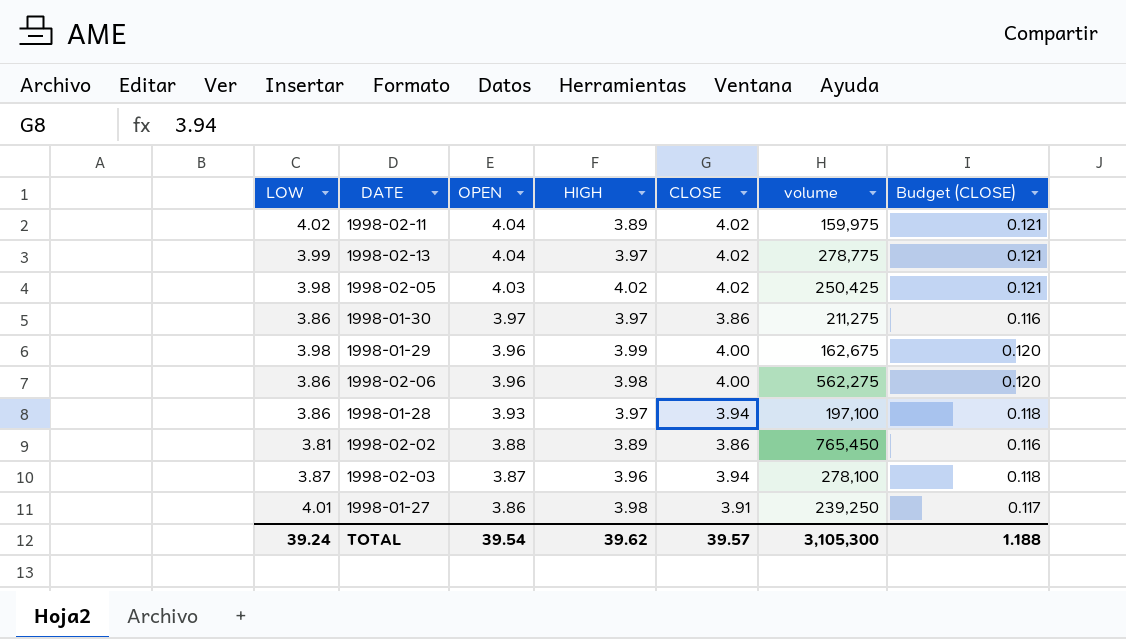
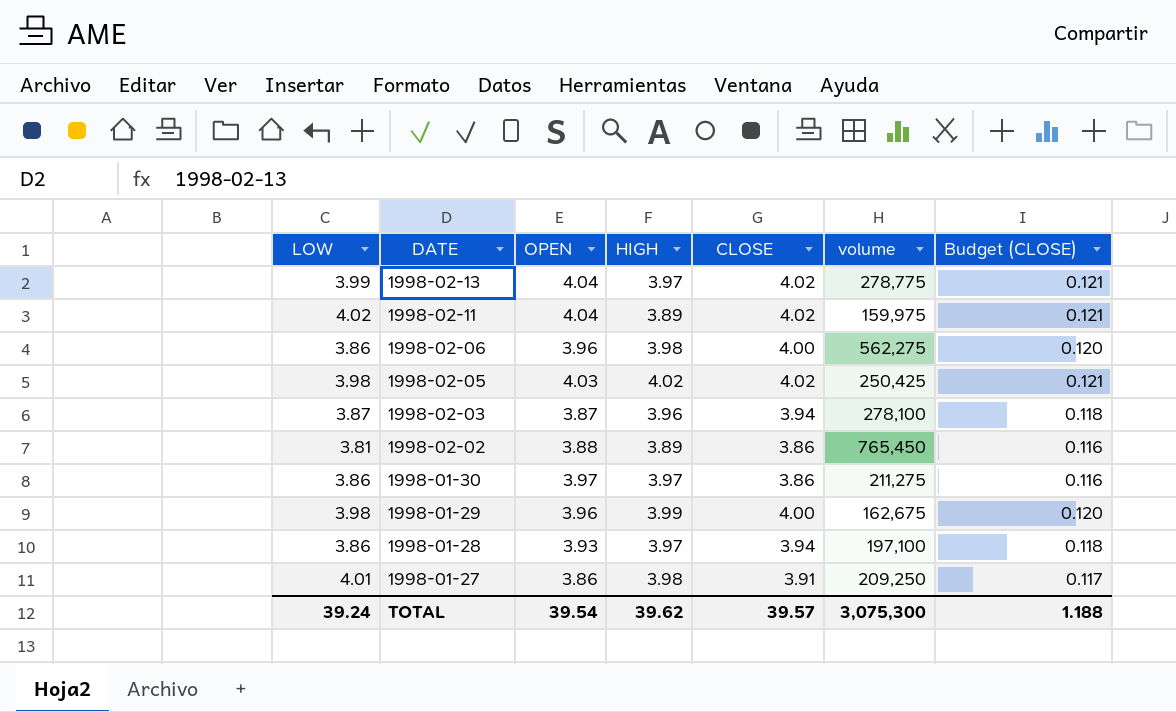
row order: OPEN descending -> DATE descending
1998-01-27 | volume: 239,250 -> 209,250
TOTAL | volume: 3,105,300 -> 3,075,300

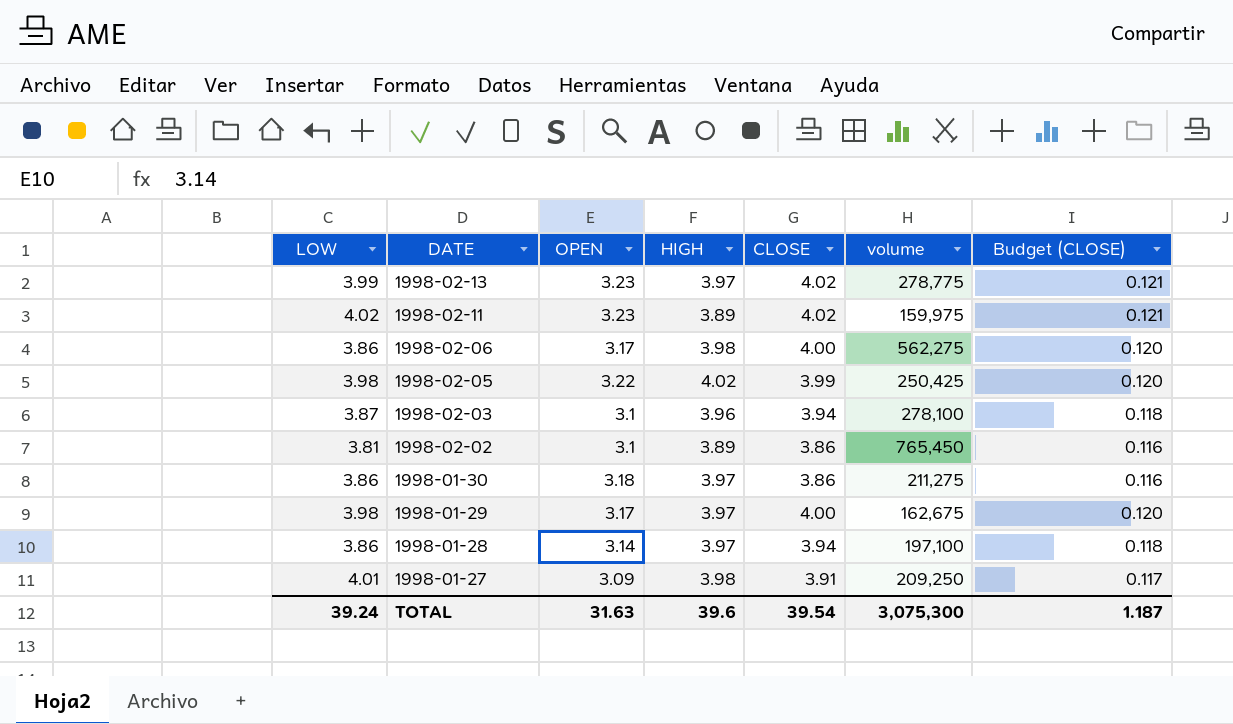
1998-02-13 | OPEN: 4.04 -> 3.23
1998-02-11 | OPEN: 4.04 -> 3.23
1998-02-06 | OPEN: 3.96 -> 3.17
1998-02-05 | OPEN: 4.03 -> 3.22
1998-02-05 | CLOSE: 4.02 -> 3.99
1998-02-05 | Budget (CLOSE): 0.121 -> 0.120
1998-02-03 | OPEN: 3.87 -> 3.1
1998-02-02 | OPEN: 3.88 -> 3.1
1998-01-30 | OPEN: 3.97 -> 3.18
1998-01-29 | OPEN: 3.96 -> 3.17
1998-01-29 | HIGH: 3.99 -> 3.97
1998-01-28 | OPEN: 3.93 -> 3.14
1998-01-27 | OPEN: 3.86 -> 3.09
TOTAL | OPEN: 39.54 -> 31.63
TOTAL | HIGH: 39.62 -> 39.6
TOTAL | CLOSE: 39.57 -> 39.54
TOTAL | Budget (CLOSE): 1.188 -> 1.187

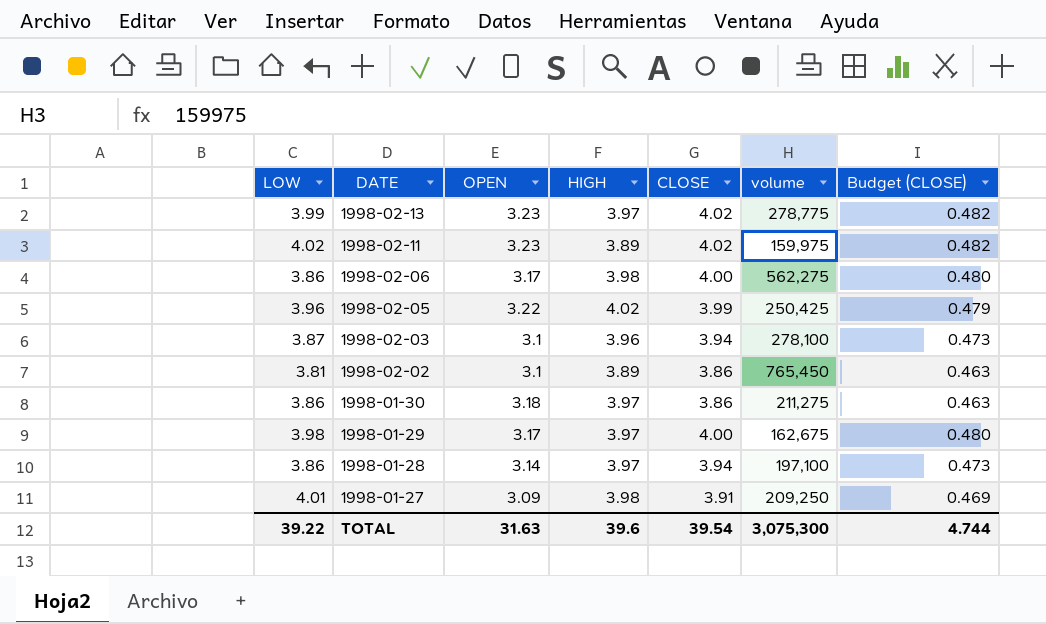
column Budget (CLOSE) | formula: [CLOSE] * 0.03 -> [CLOSE] * 0.12
1998-02-05 | LOW: 3.98 -> 3.96
TOTAL | LOW: 39.24 -> 39.22
TOTAL | Budget (CLOSE): 1.187 -> 4.744

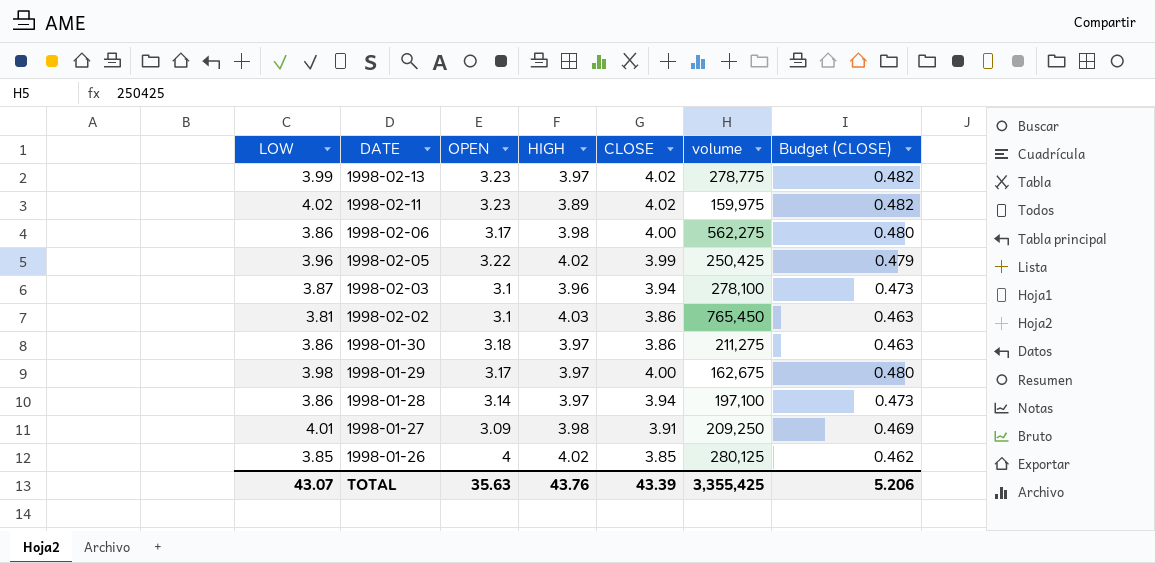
1998-02-02 | HIGH: 3.89 -> 4.03
row 1998-01-26: none -> 3.85 | 4 | 4.02 | 3.85 | 280,125 | 0.462
TOTAL | LOW: 39.22 -> 43.07
TOTAL | OPEN: 31.63 -> 35.63
TOTAL | HIGH: 39.6 -> 43.76
TOTAL | CLOSE: 39.54 -> 43.39
TOTAL | volume: 3,075,300 -> 3,355,425
TOTAL | Budget (CLOSE): 4.744 -> 5.206

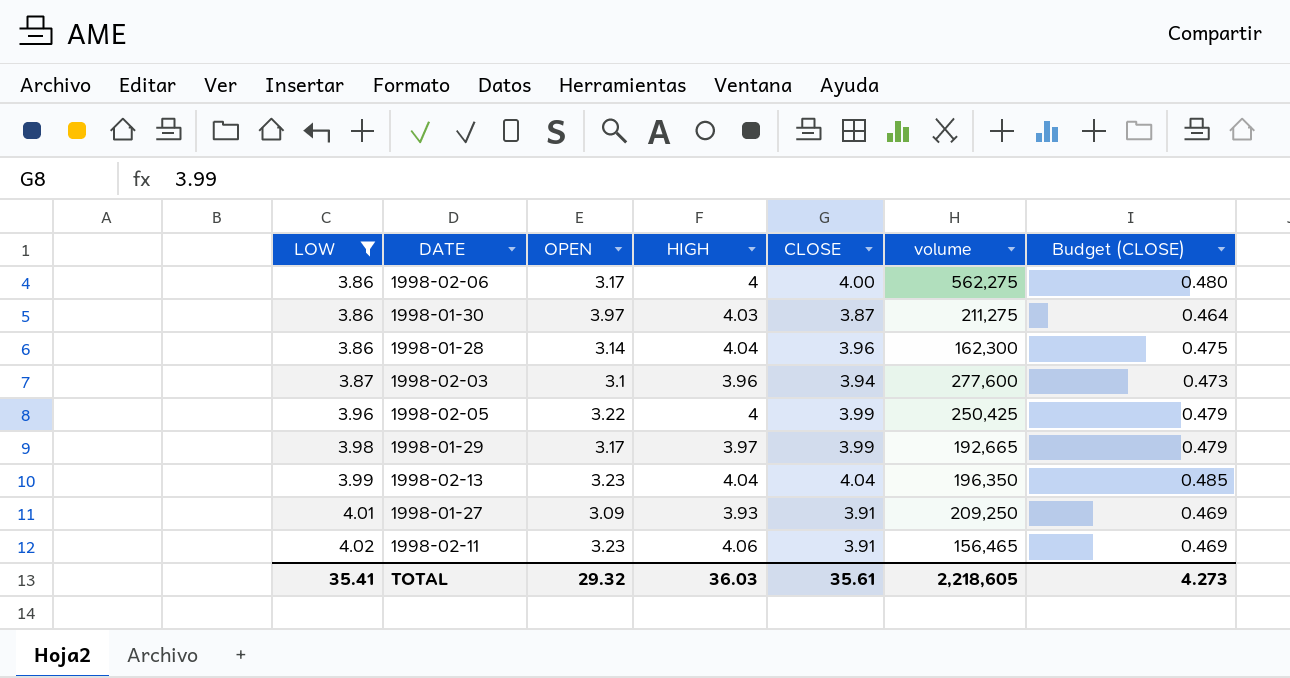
filter: none -> LOW >= 3.86
row order: DATE descending -> LOW ascending
1998-02-06 | HIGH: 3.98 -> 4
1998-01-30 | OPEN: 3.18 -> 3.97
1998-01-30 | HIGH: 3.97 -> 4.03
1998-01-30 | CLOSE: 3.86 -> 3.87
1998-01-30 | Budget (CLOSE): 0.463 -> 0.464
1998-01-28 | HIGH: 3.97 -> 4.04
1998-01-28 | CLOSE: 3.94 -> 3.96
1998-01-28 | volume: 197,100 -> 162,300
1998-01-28 | Budget (CLOSE): 0.473 -> 0.475
1998-02-03 | volume: 278,100 -> 277,600
1998-02-05 | HIGH: 4.02 -> 4
1998-01-29 | CLOSE: 4.00 -> 3.99
1998-01-29 | volume: 162,675 -> 192,665
1998-01-29 | Budget (CLOSE): 0.480 -> 0.479
1998-02-13 | HIGH: 3.97 -> 4.04
1998-02-13 | CLOSE: 4.02 -> 4.04
1998-02-13 | volume: 278,775 -> 196,350
1998-02-13 | Budget (CLOSE): 0.482 -> 0.485
1998-01-27 | HIGH: 3.98 -> 3.93
1998-02-11 | HIGH: 3.89 -> 4.06
1998-02-11 | CLOSE: 4.02 -> 3.91
1998-02-11 | volume: 159,975 -> 156,465
1998-02-11 | Budget (CLOSE): 0.482 -> 0.469
TOTAL | LOW: 43.07 -> 35.41
TOTAL | OPEN: 35.63 -> 29.32
TOTAL | HIGH: 43.76 -> 36.03
TOTAL | CLOSE: 43.39 -> 35.61
TOTAL | volume: 3,355,425 -> 2,218,605
TOTAL | Budget (CLOSE): 5.206 -> 4.273

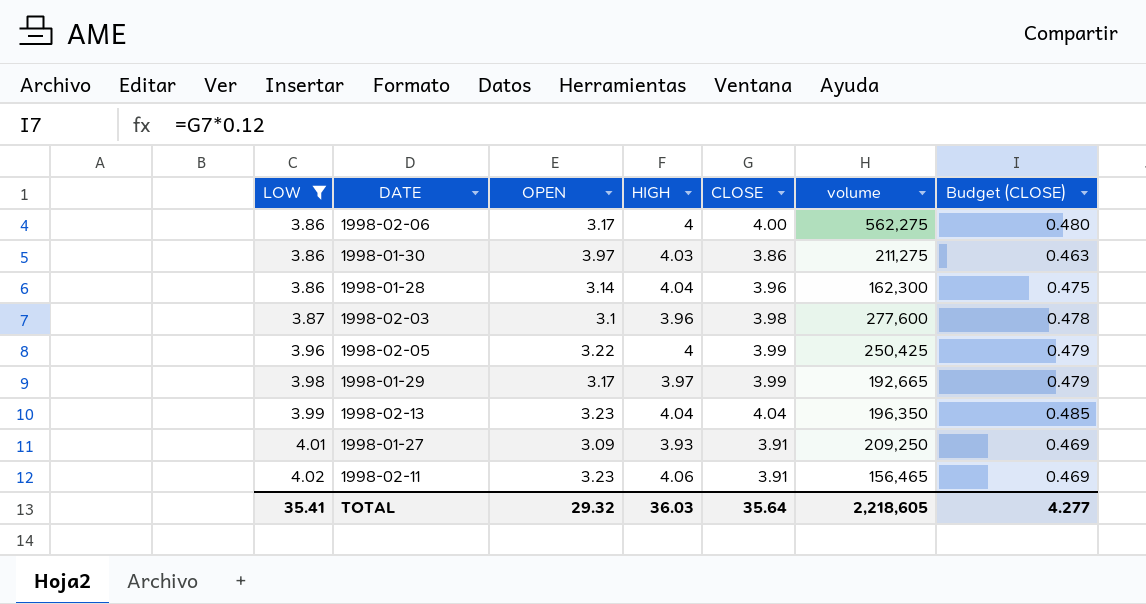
1998-01-30 | CLOSE: 3.87 -> 3.86
1998-01-30 | Budget (CLOSE): 0.464 -> 0.463
1998-02-03 | CLOSE: 3.94 -> 3.98
1998-02-03 | Budget (CLOSE): 0.473 -> 0.478
TOTAL | CLOSE: 35.61 -> 35.64
TOTAL | Budget (CLOSE): 4.273 -> 4.277

